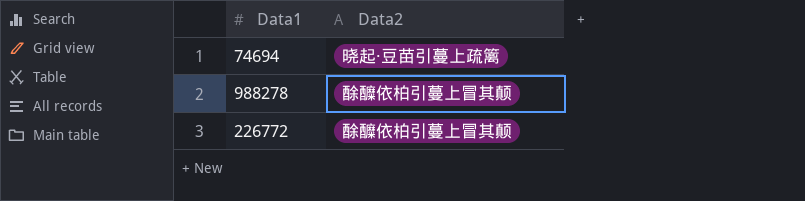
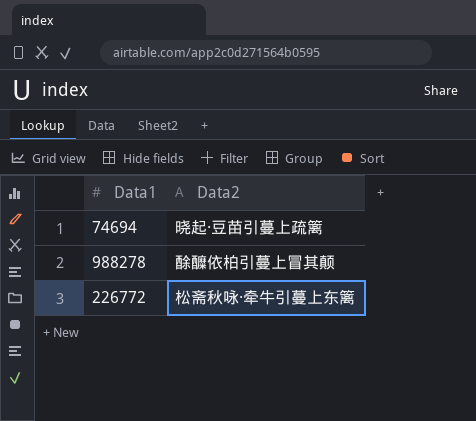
226772 | Data2: 酴醾依柏引蔓上冒其颠 -> 松斋秋咏·牵牛引蔓上东篱

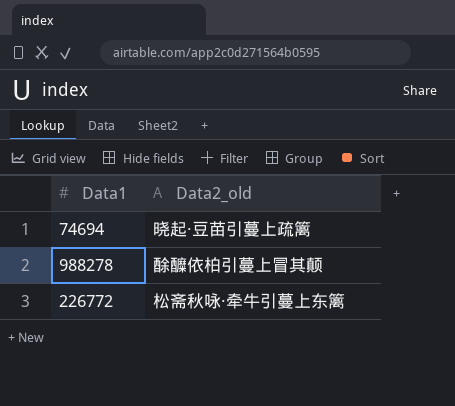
column name: Data2 -> Data2_old

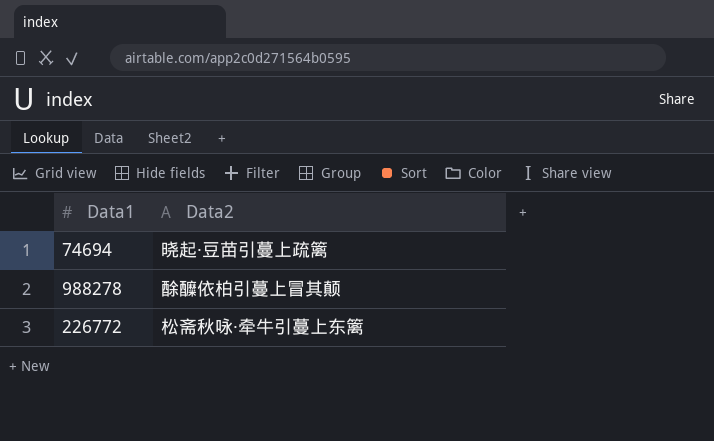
column name: Data2_old -> Data2

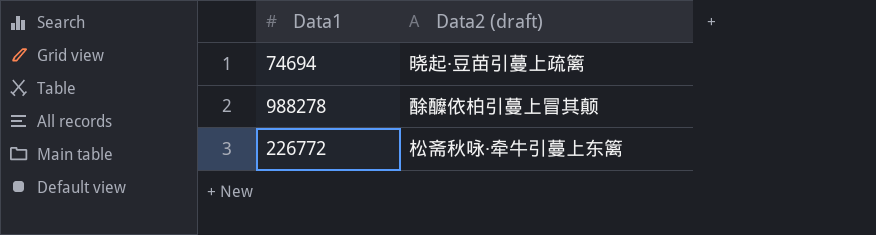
column name: Data2 -> Data2 (draft)

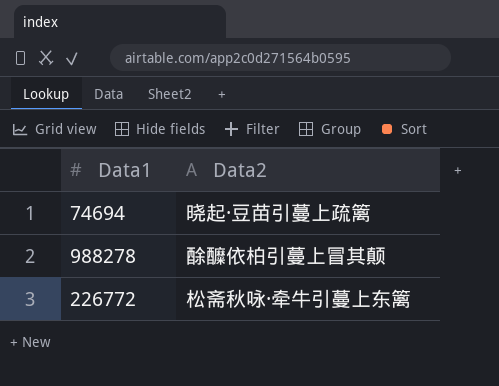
column name: Data2 (draft) -> Data2

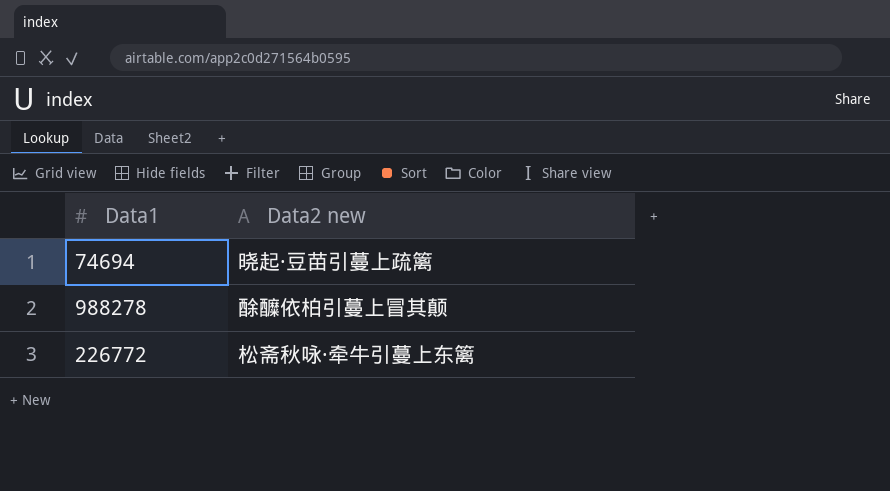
column name: Data2 -> Data2 new

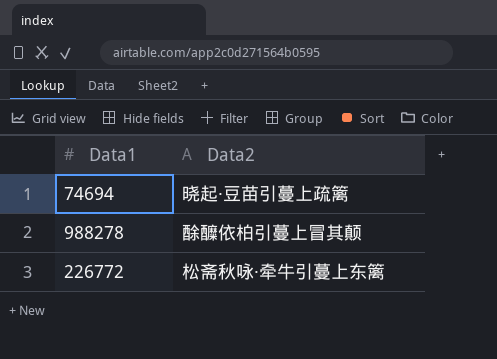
column name: Data2 new -> Data2

